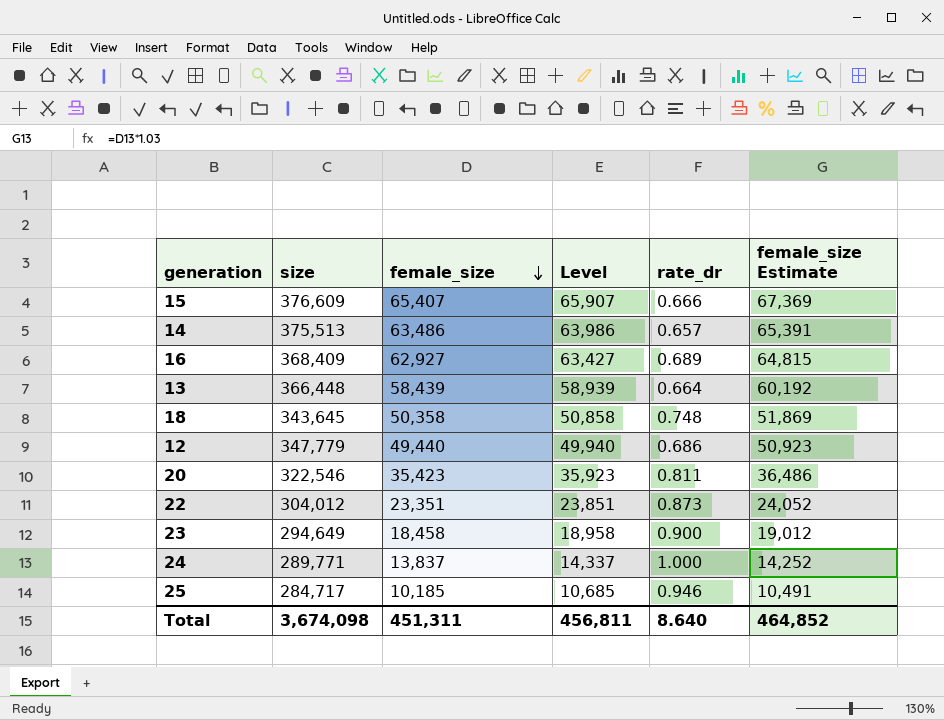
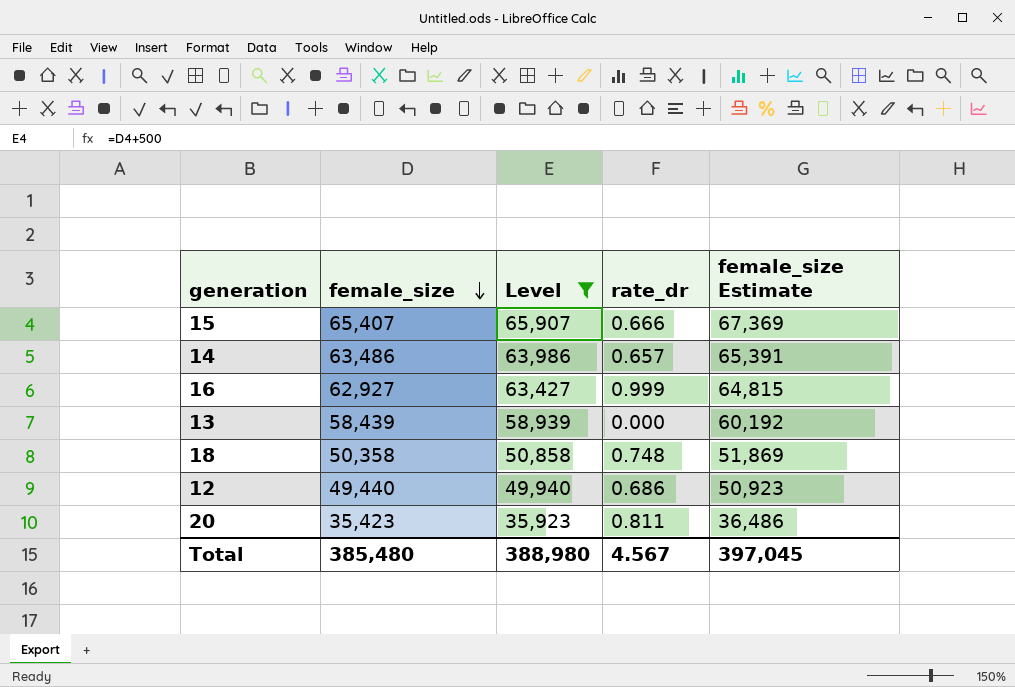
filter: none -> Level >= 35,923
column size | position: 2 -> none
16 | rate_dr: 0.689 -> 0.999
13 | rate_dr: 0.664 -> 0.000
Total | female_size: 451,311 -> 385,480
Total | Level: 456,811 -> 388,980
Total | rate_dr: 8.640 -> 4.567
Total | female_size Estimate: 464,852 -> 397,045

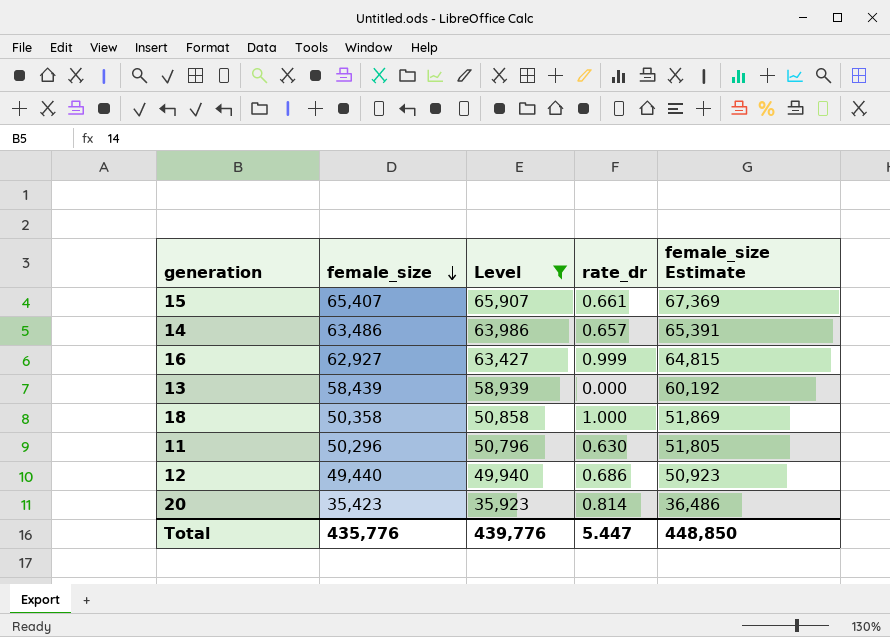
15 | rate_dr: 0.666 -> 0.661
18 | rate_dr: 0.748 -> 1.000
row 11: none -> 50,296 | 50,796 | 0.630 | 51,805
20 | rate_dr: 0.811 -> 0.814
Total | female_size: 385,480 -> 435,776
Total | Level: 388,980 -> 439,776
Total | rate_dr: 4.567 -> 5.447
Total | female_size Estimate: 397,045 -> 448,850

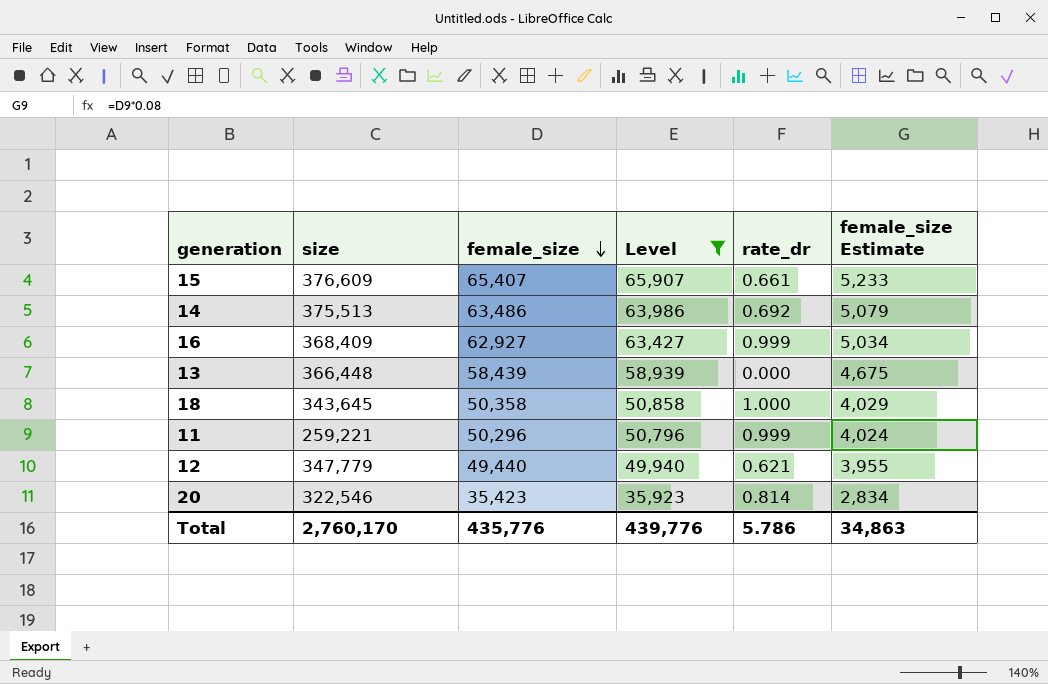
column size | position: none -> 2
column female_size Estimate | formula: [female_size] * 1.03 -> [female_size] * 0.08
14 | rate_dr: 0.657 -> 0.692
11 | rate_dr: 0.630 -> 0.999
12 | rate_dr: 0.686 -> 0.621
Total | rate_dr: 5.447 -> 5.786
Total | female_size Estimate: 448,850 -> 34,863

